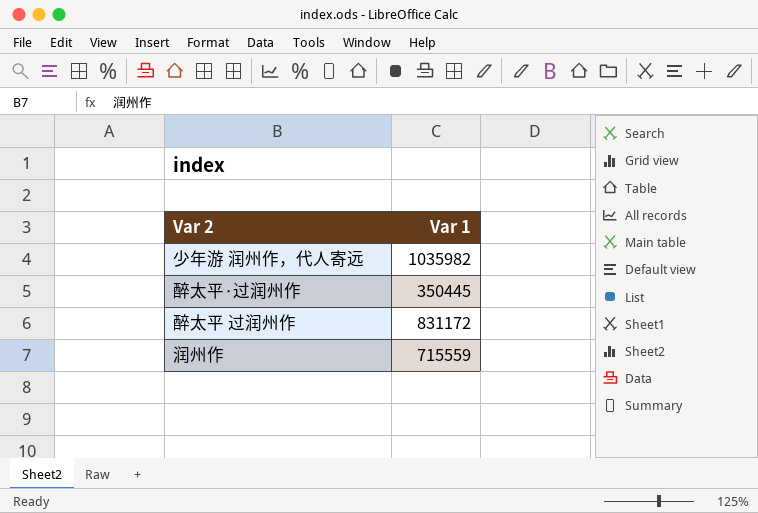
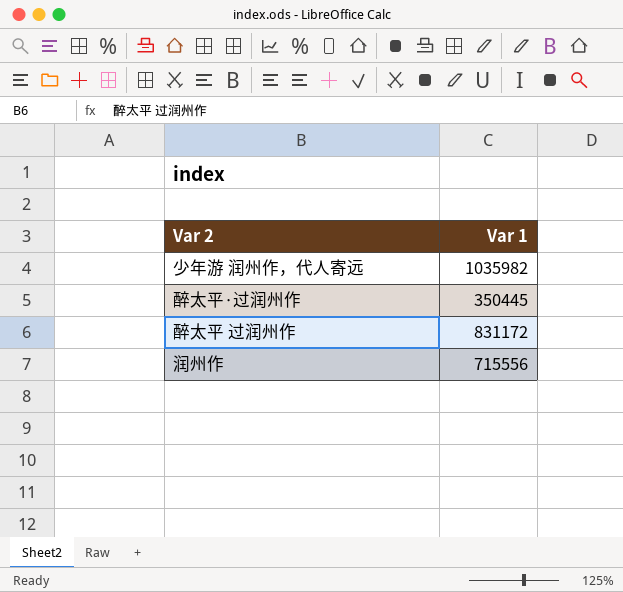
润州作 | Var 1: 715559 -> 715556

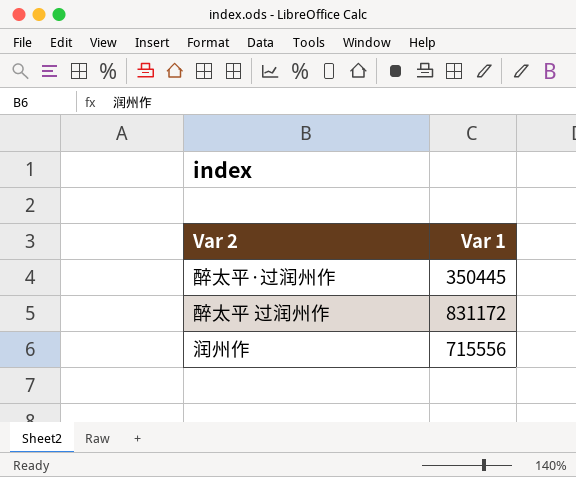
row 少年游 润州作，代人寄远: 1035982 -> none

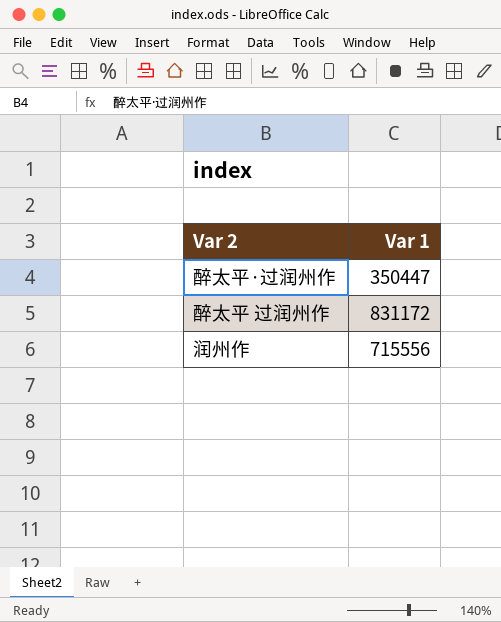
醉太平·过润州作 | Var 1: 350445 -> 350447

